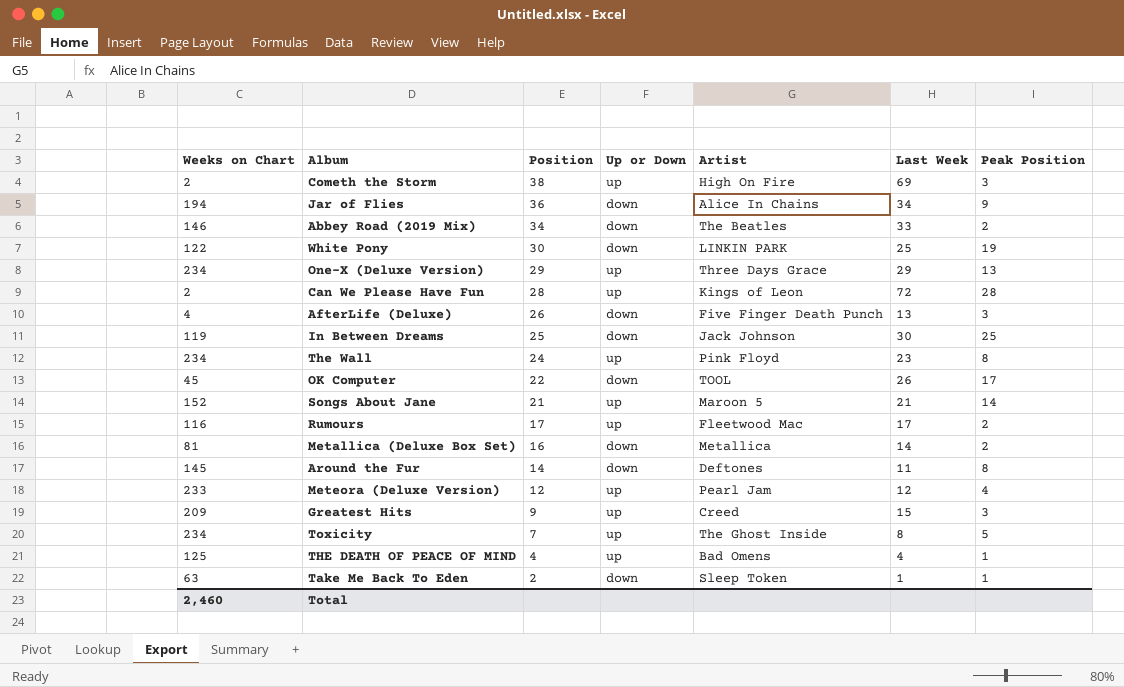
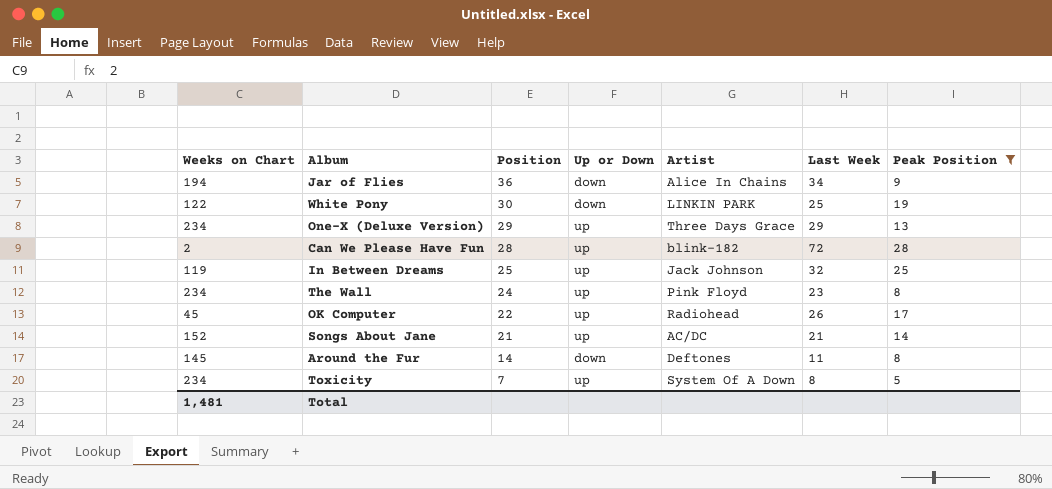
filter: none -> Peak Position >= 5
Can We Please Have Fun | Artist: Kings of Leon -> blink-182
In Between Dreams | Up or Down: down -> up
In Between Dreams | Last Week: 30 -> 32
OK Computer | Up or Down: down -> up
OK Computer | Artist: TOOL -> Radiohead
Songs About Jane | Artist: Maroon 5 -> AC/DC
Toxicity | Artist: The Ghost Inside -> System Of A Down
Total | Weeks on Chart: 2,460 -> 1,481

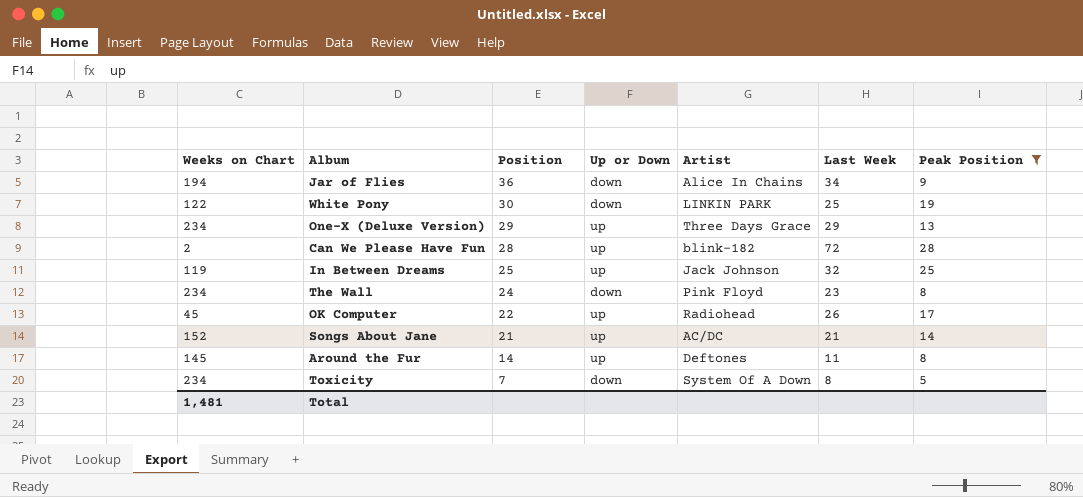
The Wall | Up or Down: up -> down
Around the Fur | Up or Down: down -> up
Toxicity | Up or Down: up -> down

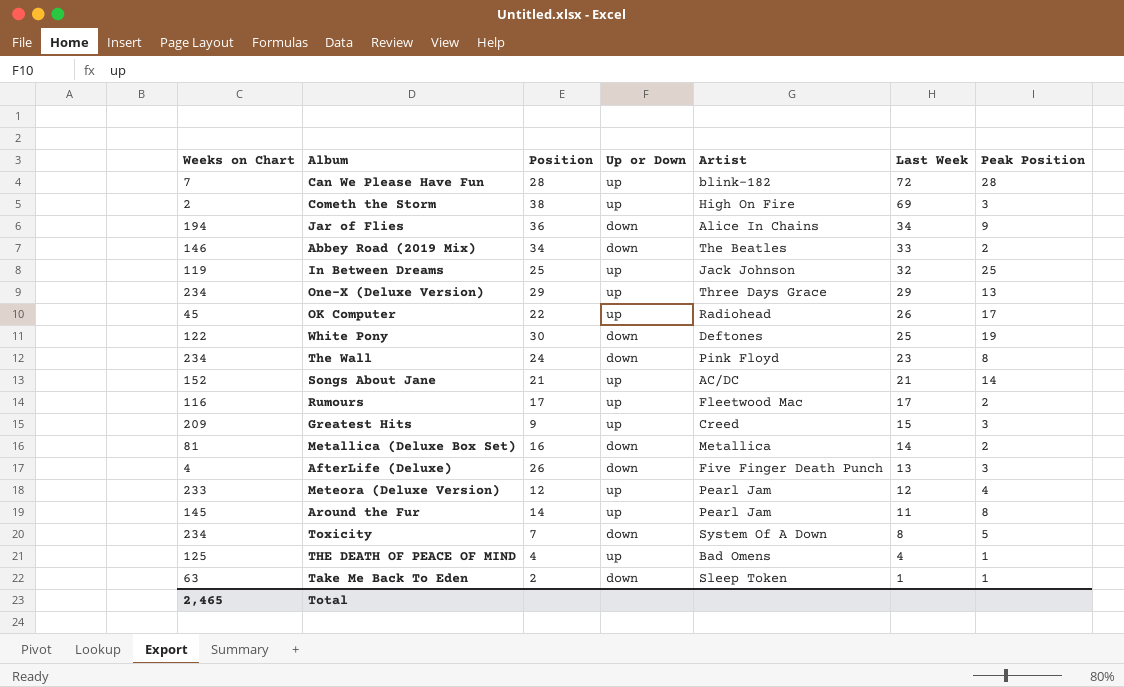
filter: Peak Position >= 5 -> none
row order: Position descending -> Last Week descending
Can We Please Have Fun | Weeks on Chart: 2 -> 7
White Pony | Artist: LINKIN PARK -> Deftones
Around the Fur | Artist: Deftones -> Pearl Jam
Total | Weeks on Chart: 1,481 -> 2,465

